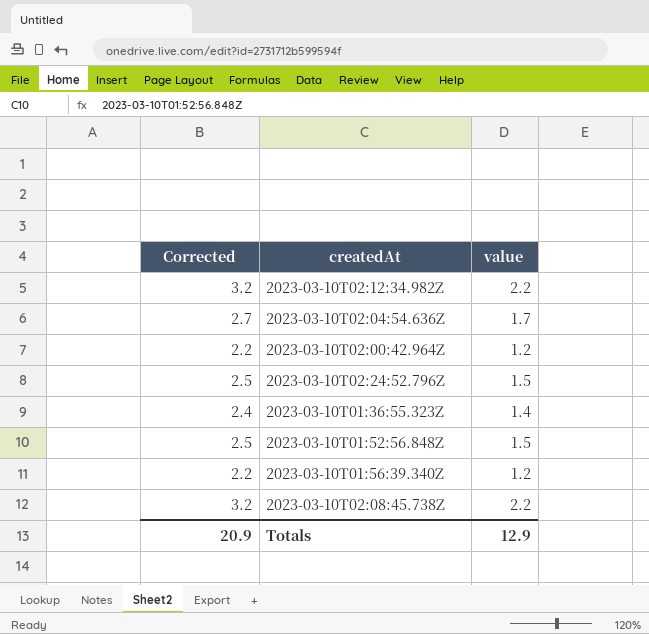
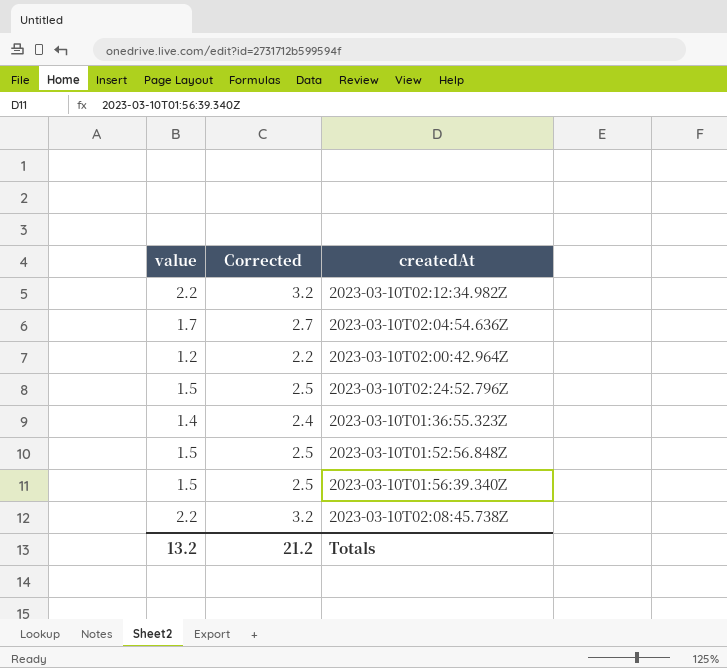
column value | position: 3 -> 1
2023-03-10T01:56:39.340Z | value: 1.2 -> 1.5
2023-03-10T01:56:39.340Z | Corrected: 2.2 -> 2.5
Totals | value: 12.9 -> 13.2
Totals | Corrected: 20.9 -> 21.2

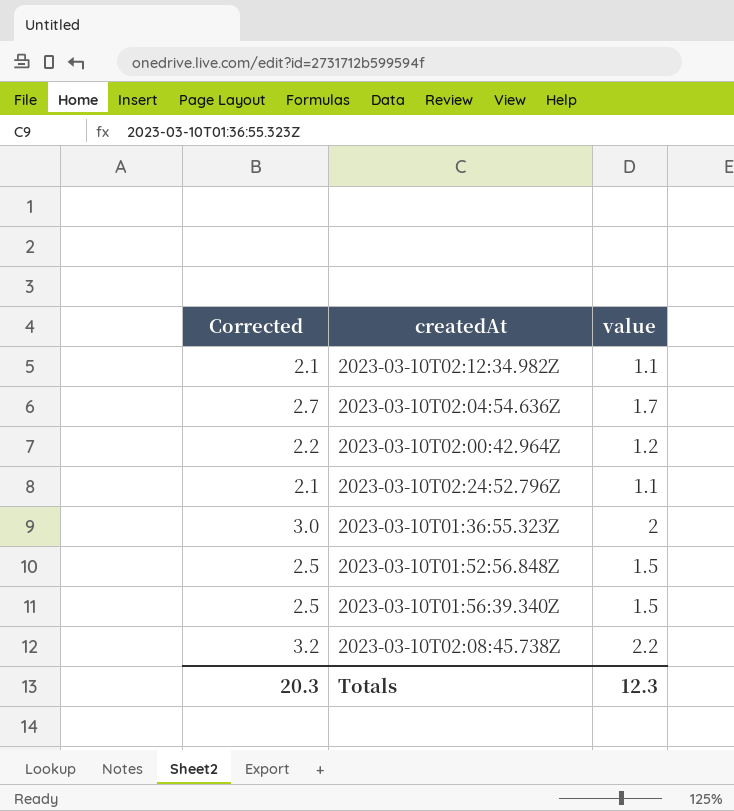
column value | position: 1 -> 3
2023-03-10T02:12:34.982Z | Corrected: 3.2 -> 2.1
2023-03-10T02:12:34.982Z | value: 2.2 -> 1.1
2023-03-10T02:24:52.796Z | Corrected: 2.5 -> 2.1
2023-03-10T02:24:52.796Z | value: 1.5 -> 1.1
2023-03-10T01:36:55.323Z | Corrected: 2.4 -> 3.0
2023-03-10T01:36:55.323Z | value: 1.4 -> 2
Totals | Corrected: 21.2 -> 20.3
Totals | value: 13.2 -> 12.3

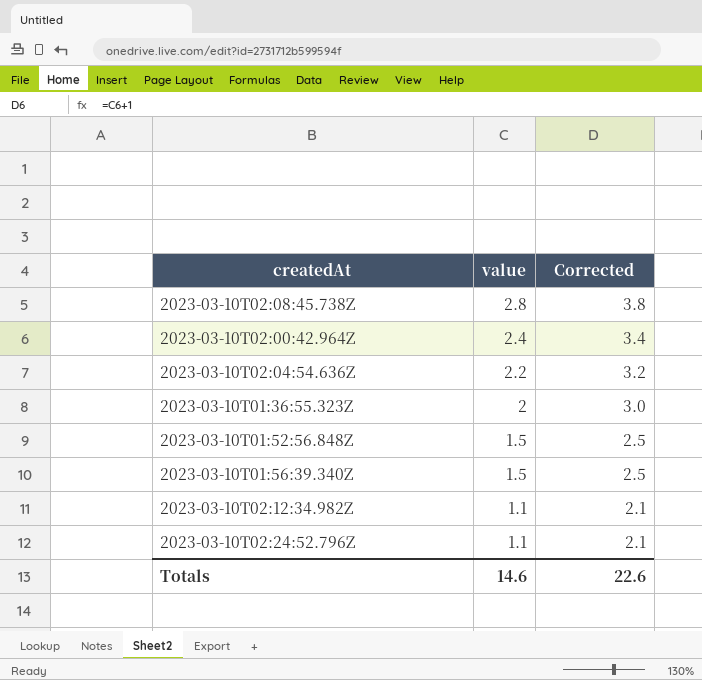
row order: none -> value descending
column Corrected | position: 1 -> 3
2023-03-10T02:08:45.738Z | value: 2.2 -> 2.8
2023-03-10T02:08:45.738Z | Corrected: 3.2 -> 3.8
2023-03-10T02:00:42.964Z | value: 1.2 -> 2.4
2023-03-10T02:00:42.964Z | Corrected: 2.2 -> 3.4
2023-03-10T02:04:54.636Z | value: 1.7 -> 2.2
2023-03-10T02:04:54.636Z | Corrected: 2.7 -> 3.2
Totals | value: 12.3 -> 14.6
Totals | Corrected: 20.3 -> 22.6

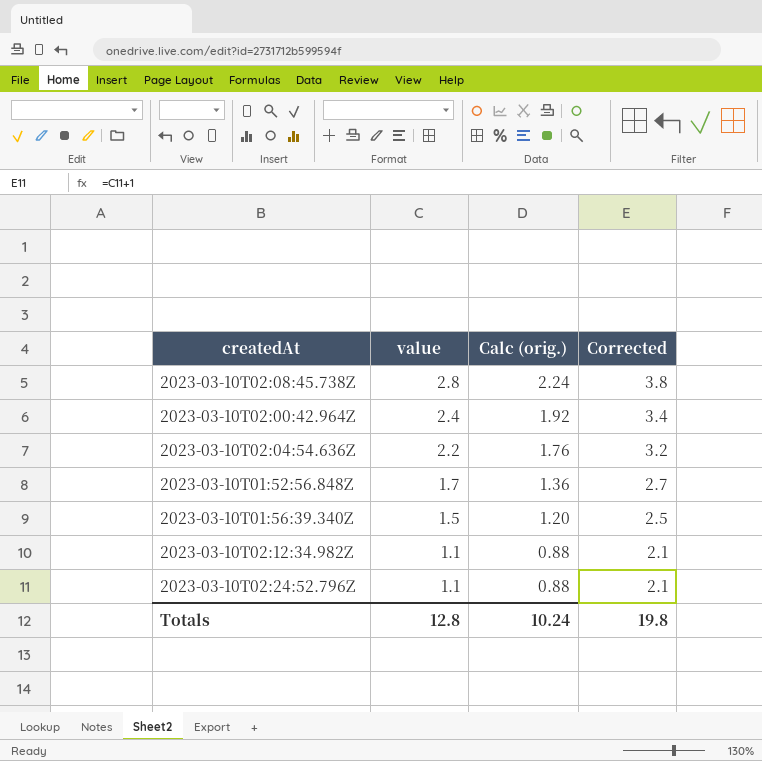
column Calc (orig.) | formula: none -> [value] * 0.8
row 2023-03-10T01:36:55.323Z: 2 | 3.0 -> none
2023-03-10T01:52:56.848Z | value: 1.5 -> 1.7
2023-03-10T01:52:56.848Z | Corrected: 2.5 -> 2.7
Totals | value: 14.6 -> 12.8
Totals | Corrected: 22.6 -> 19.8

